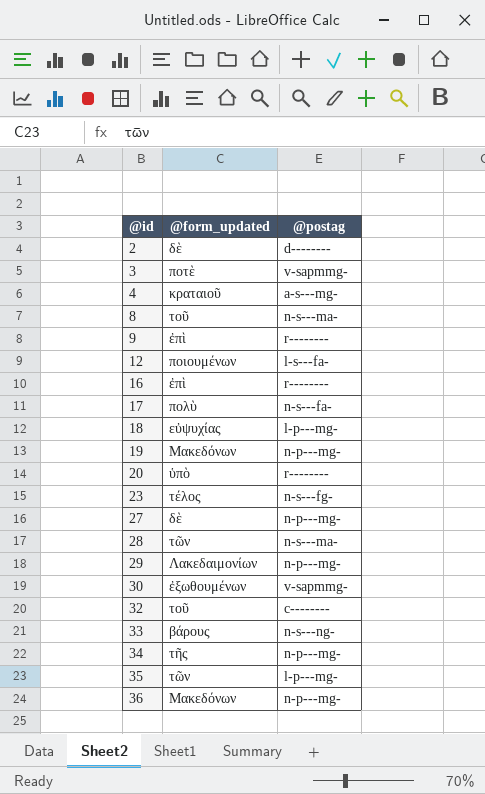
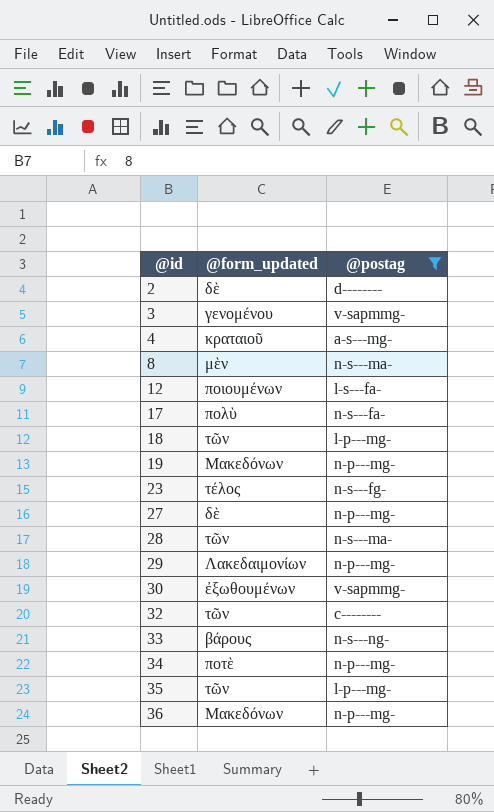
filter: none -> @postag != r--------
3 | @form_updated: ποτὲ -> γενομένου
8 | @form_updated: τοῦ -> μὲν
18 | @form_updated: εὐψυχίας -> τῶν
32 | @form_updated: τοῦ -> τῶν
34 | @form_updated: τῆς -> ποτὲ

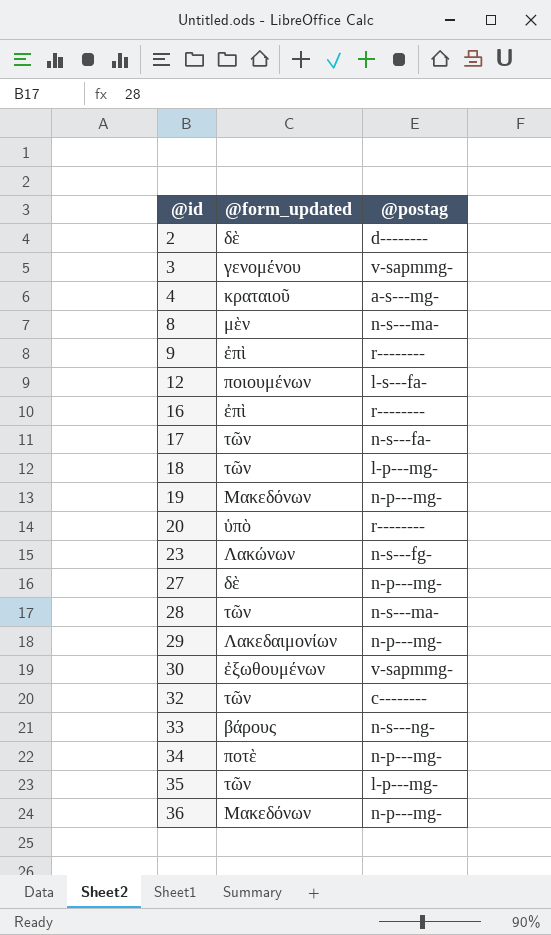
filter: @postag != r-------- -> none
17 | @form_updated: πολὺ -> τῶν
23 | @form_updated: τέλος -> Λακώνων

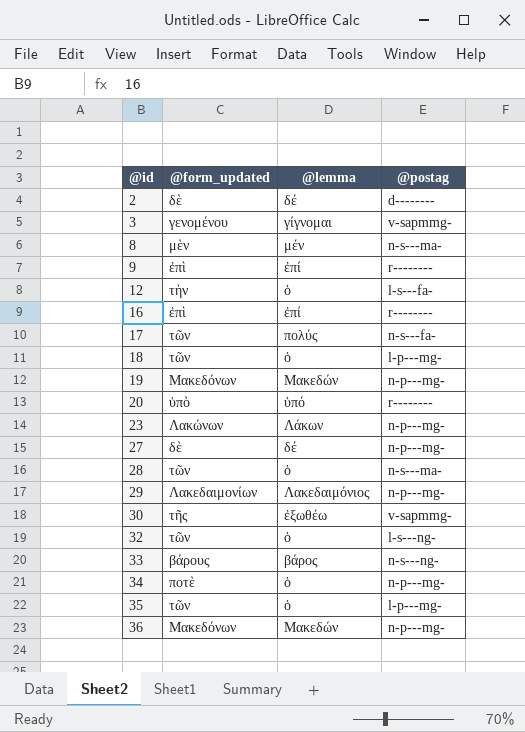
column @lemma | position: none -> 3
row 4: κραταιοῦ | a-s---mg- -> none
12 | @form_updated: ποιουμένων -> τὴν
23 | @postag: n-s---fg- -> n-p---mg-
30 | @form_updated: ἐξωθουμένων -> τῆς
32 | @postag: c-------- -> l-s---ng-

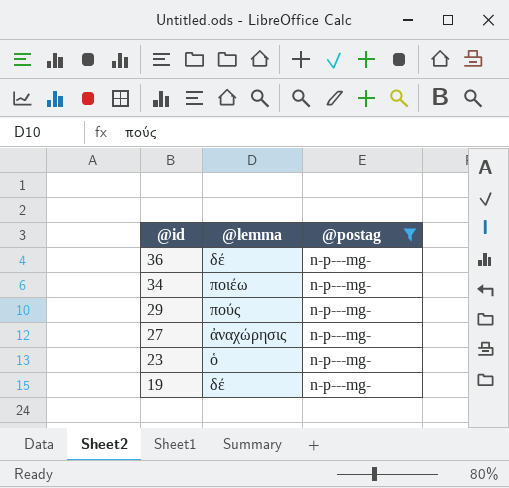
filter: none -> @postag = n-p---mg-
row order: @id ascending -> @id descending
column @form_updated | position: 2 -> none
36 | @lemma: Μακεδών -> δέ
34 | @lemma: ὁ -> ποιέω
29 | @lemma: Λακεδαιμόνιος -> πούς
27 | @lemma: δέ -> ἀναχώρησις
23 | @lemma: Λάκων -> ὁ
19 | @lemma: Μακεδών -> δέ

